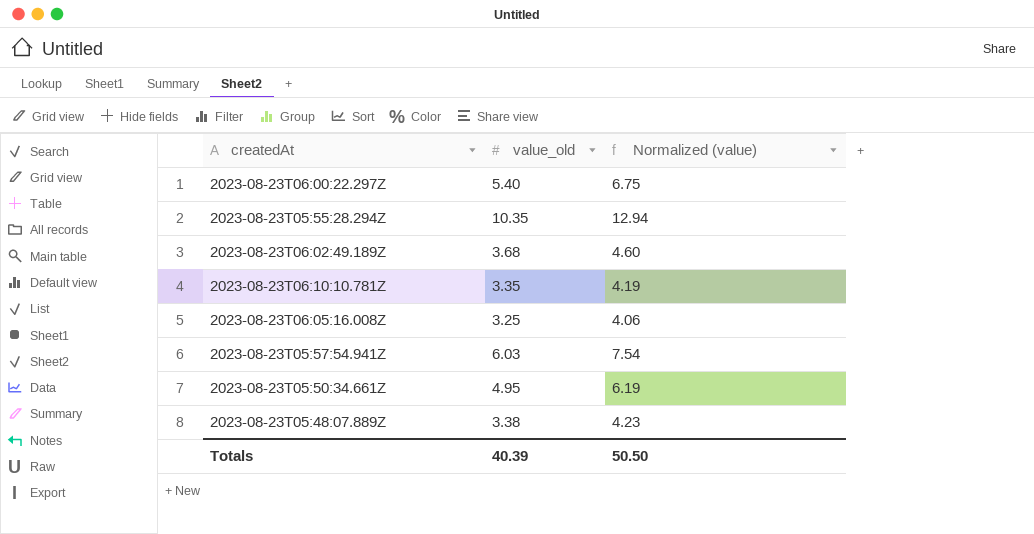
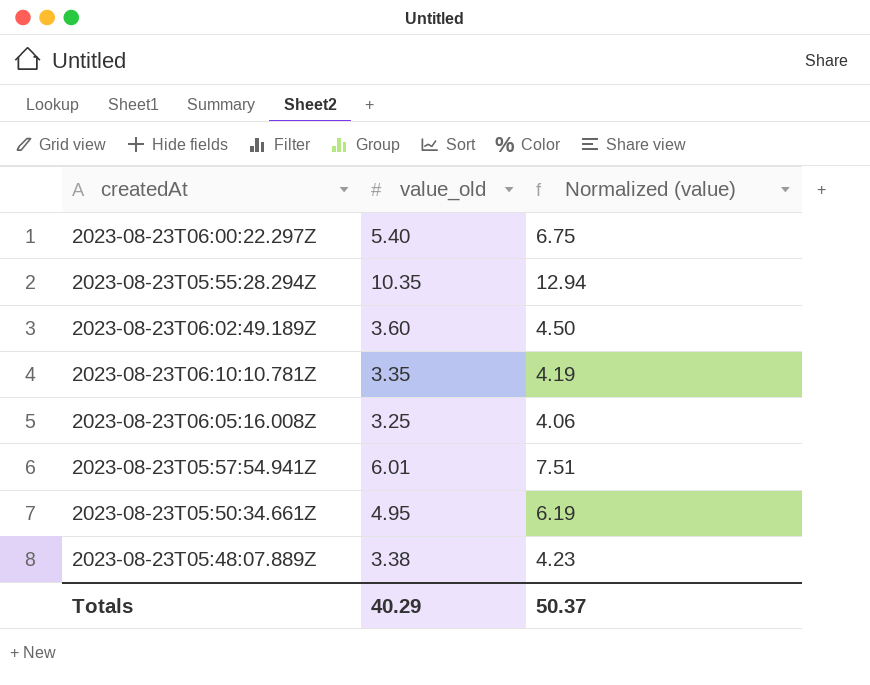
2023-08-23T06:02:49.189Z | value_old: 3.68 -> 3.60
2023-08-23T06:02:49.189Z | Normalized (value): 4.60 -> 4.50
2023-08-23T05:57:54.941Z | value_old: 6.03 -> 6.01
2023-08-23T05:57:54.941Z | Normalized (value): 7.54 -> 7.51
Totals | value_old: 40.39 -> 40.29
Totals | Normalized (value): 50.50 -> 50.37

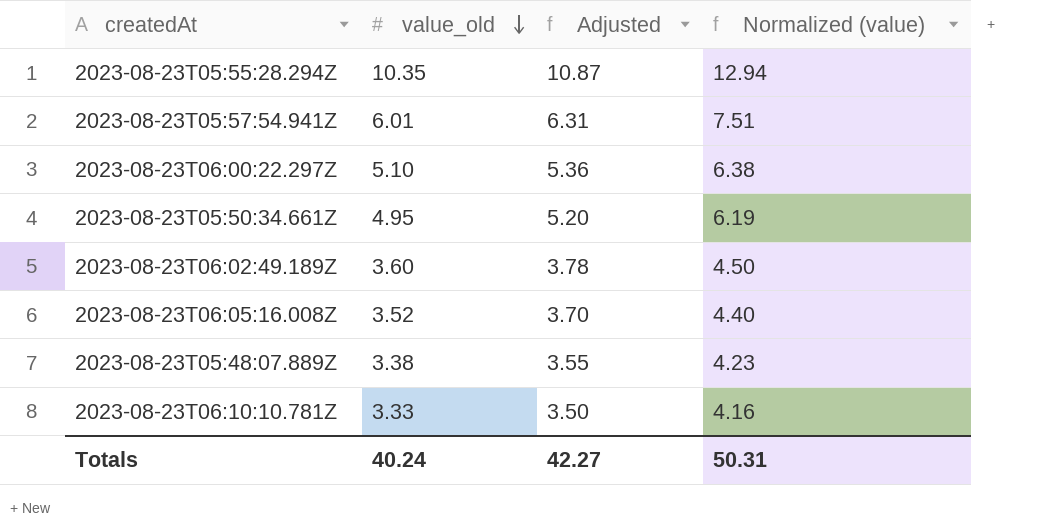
row order: none -> value_old descending
column Adjusted | formula: none -> [value_old] * 1.05
2023-08-23T06:00:22.297Z | value_old: 5.40 -> 5.10
2023-08-23T06:00:22.297Z | Normalized (value): 6.75 -> 6.38
2023-08-23T06:05:16.008Z | value_old: 3.25 -> 3.52
2023-08-23T06:05:16.008Z | Normalized (value): 4.06 -> 4.40
2023-08-23T06:10:10.781Z | value_old: 3.35 -> 3.33
2023-08-23T06:10:10.781Z | Normalized (value): 4.19 -> 4.16
Totals | value_old: 40.29 -> 40.24
Totals | Normalized (value): 50.37 -> 50.31

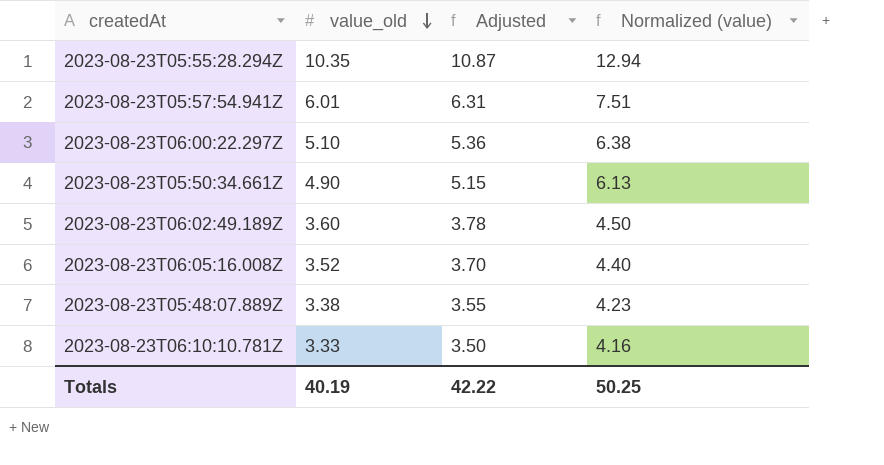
2023-08-23T05:50:34.661Z | value_old: 4.95 -> 4.90
2023-08-23T05:50:34.661Z | Adjusted: 5.20 -> 5.15
2023-08-23T05:50:34.661Z | Normalized (value): 6.19 -> 6.13
Totals | value_old: 40.24 -> 40.19
Totals | Adjusted: 42.27 -> 42.22
Totals | Normalized (value): 50.31 -> 50.25

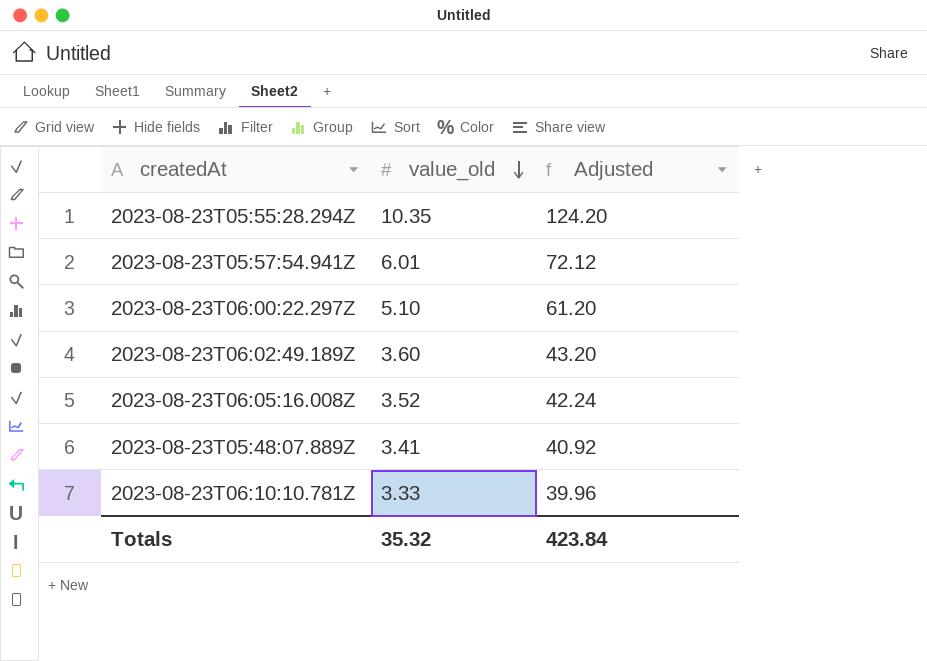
column Normalized (value) | formula: [value_old] * 1.25 -> none
column Adjusted | formula: [value_old] * 1.05 -> [value_old] * 12
row 2023-08-23T05:50:34.661Z: 4.90 | 5.15 | 6.13 -> none
2023-08-23T05:48:07.889Z | value_old: 3.38 -> 3.41
Totals | value_old: 40.19 -> 35.32
Totals | Adjusted: 42.22 -> 423.84

